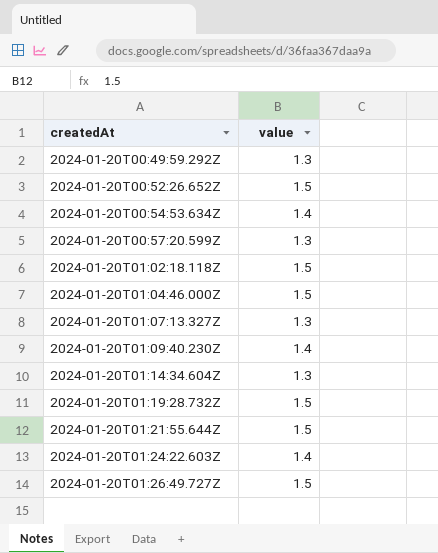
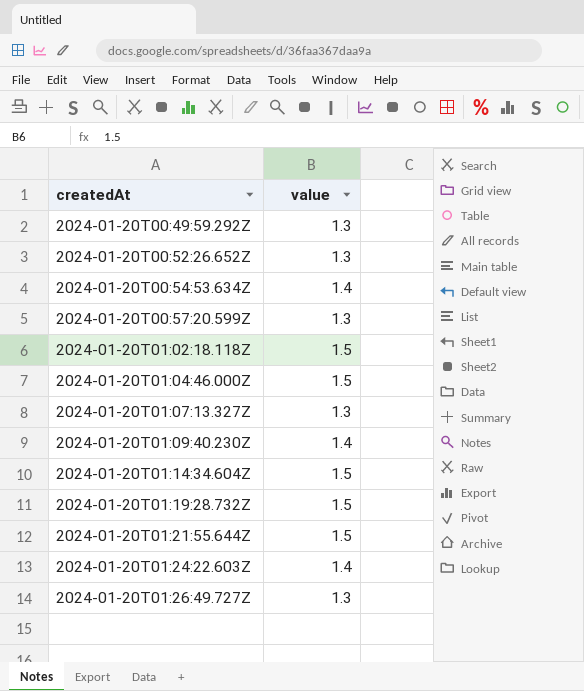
2024-01-20T00:52:26.652Z | value: 1.5 -> 1.3
2024-01-20T01:14:34.604Z | value: 1.3 -> 1.5
2024-01-20T01:26:49.727Z | value: 1.5 -> 1.3

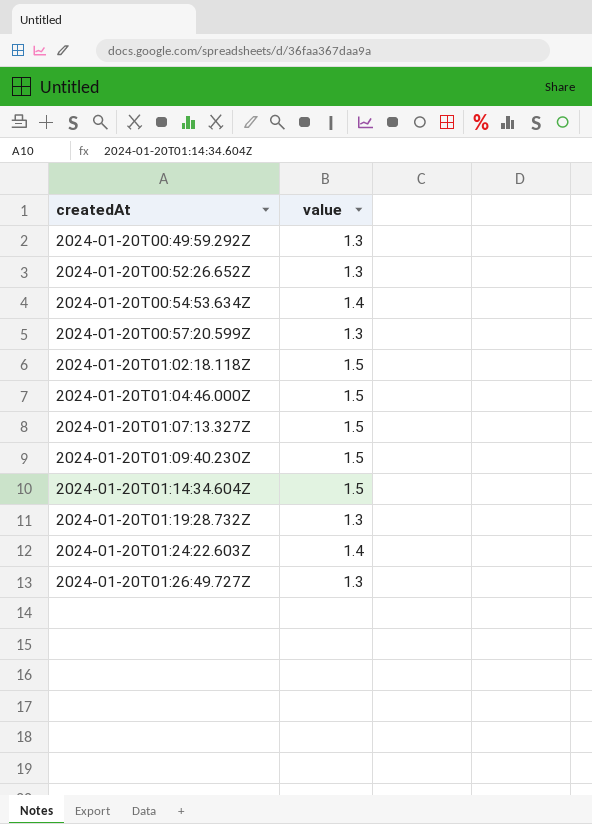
row 2024-01-20T01:21:55.644Z: 1.5 -> none
2024-01-20T01:07:13.327Z | value: 1.3 -> 1.5
2024-01-20T01:09:40.230Z | value: 1.4 -> 1.5
2024-01-20T01:19:28.732Z | value: 1.5 -> 1.3

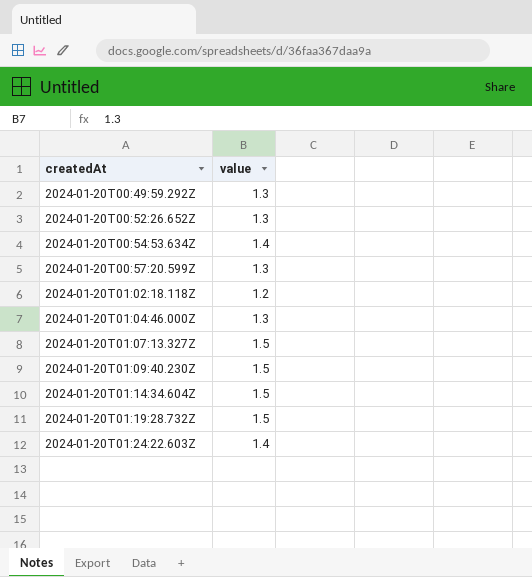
row 2024-01-20T01:26:49.727Z: 1.3 -> none
2024-01-20T01:02:18.118Z | value: 1.5 -> 1.2
2024-01-20T01:04:46.000Z | value: 1.5 -> 1.3
2024-01-20T01:19:28.732Z | value: 1.3 -> 1.5

